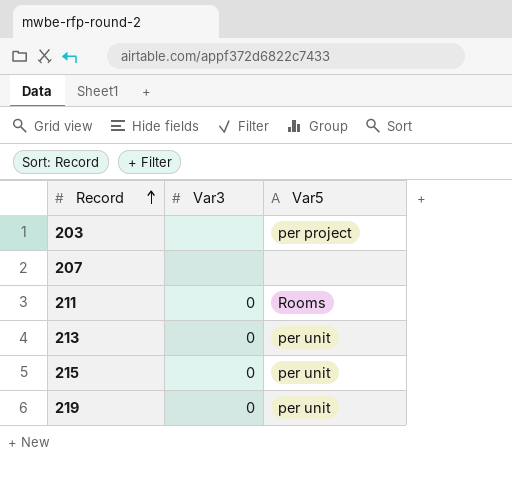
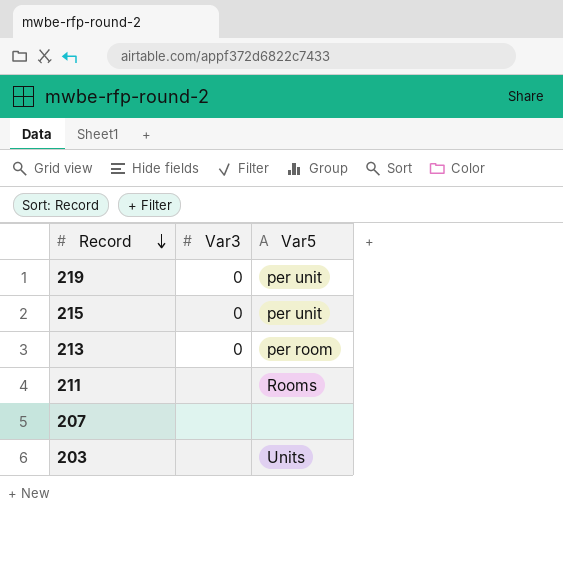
row order: Record ascending -> Record descending
213 | Var5: per unit -> per room
211 | Var3: 0 -> none
203 | Var5: per project -> Units

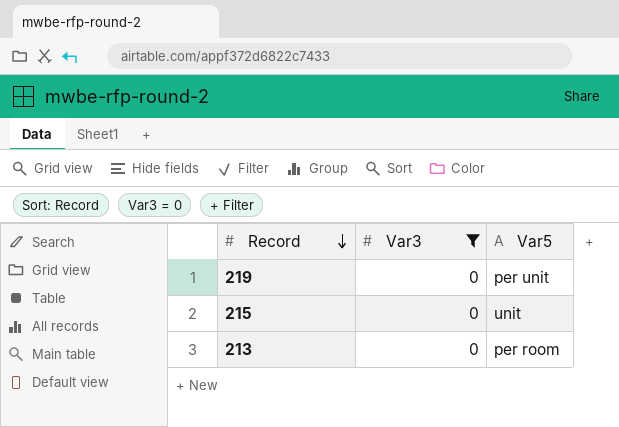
filter: none -> Var3 = 0
215 | Var5: per unit -> unit

